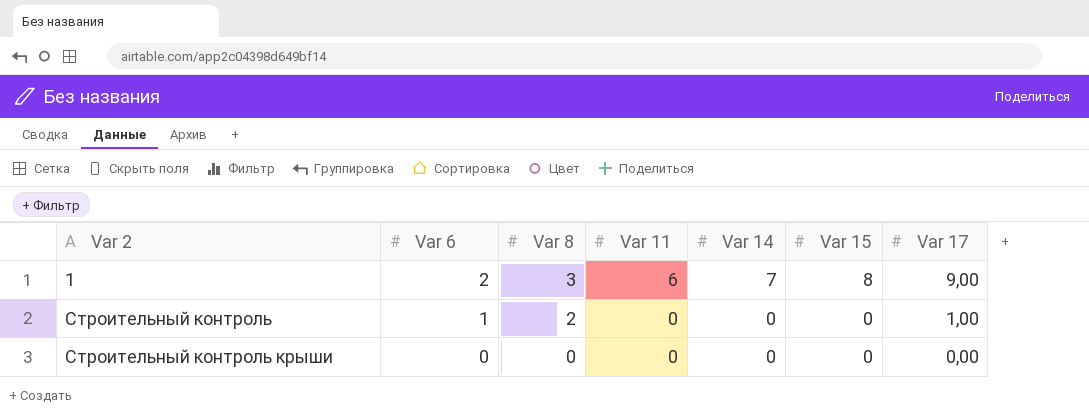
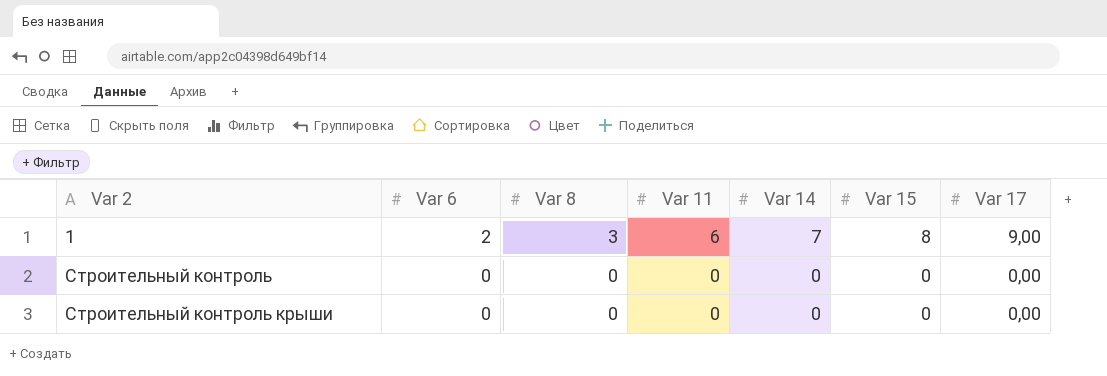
Строительный контроль | Var 6: 1 -> 0
Строительный контроль | Var 8: 2 -> 0
Строительный контроль | Var 17: 1,00 -> 0,00

